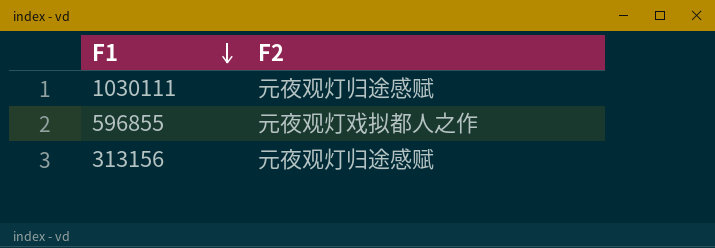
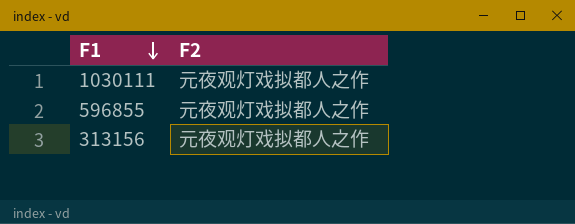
1030111 | F2: 元夜观灯归途感赋 -> 元夜观灯戏拟都人之作
313156 | F2: 元夜观灯归途感赋 -> 元夜观灯戏拟都人之作

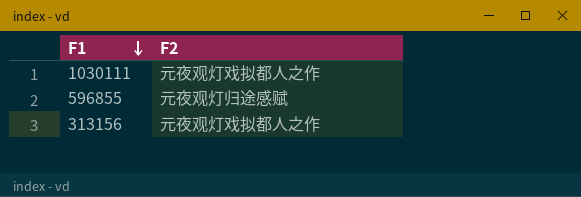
596855 | F2: 元夜观灯戏拟都人之作 -> 元夜观灯归途感赋

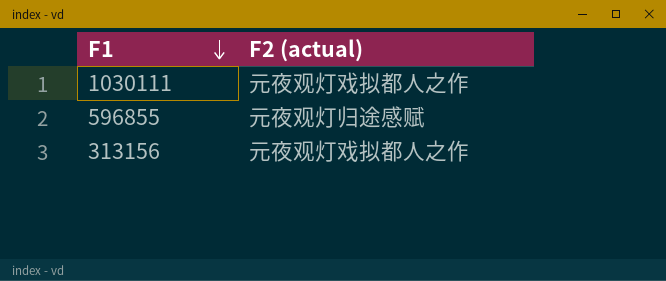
column name: F2 -> F2 (actual)

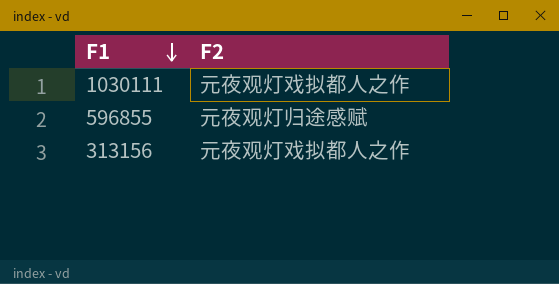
column name: F2 (actual) -> F2

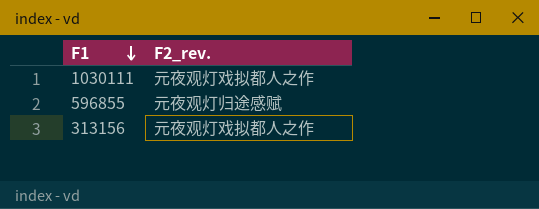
column name: F2 -> F2_rev.

